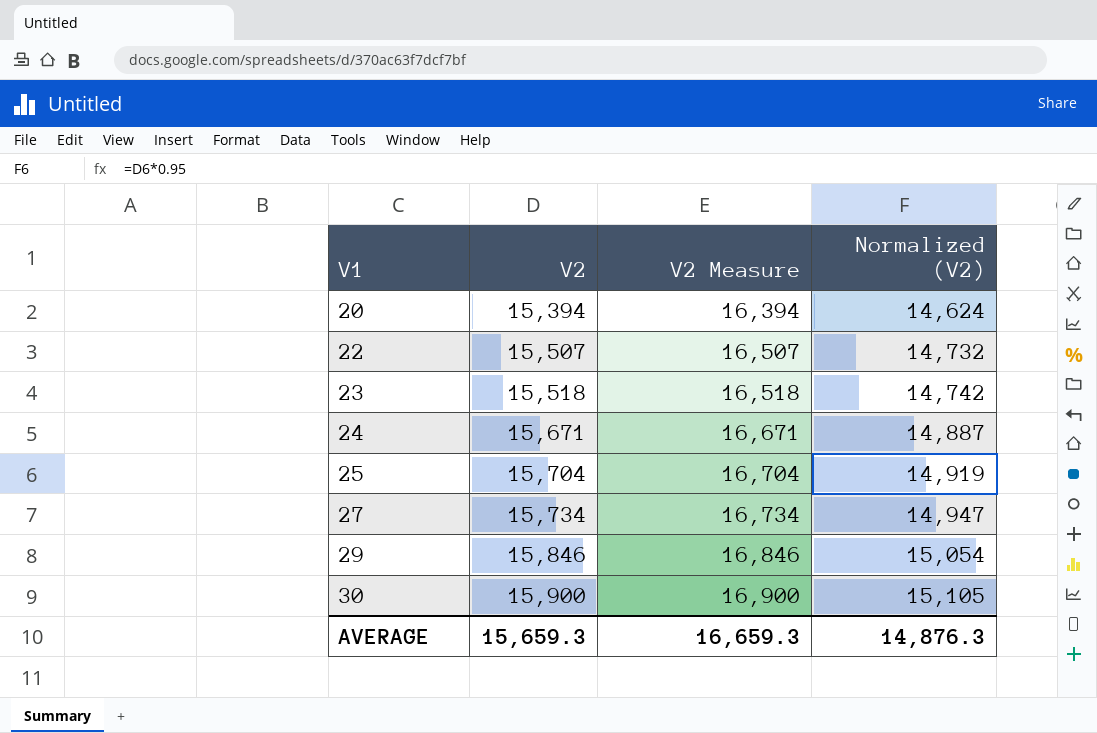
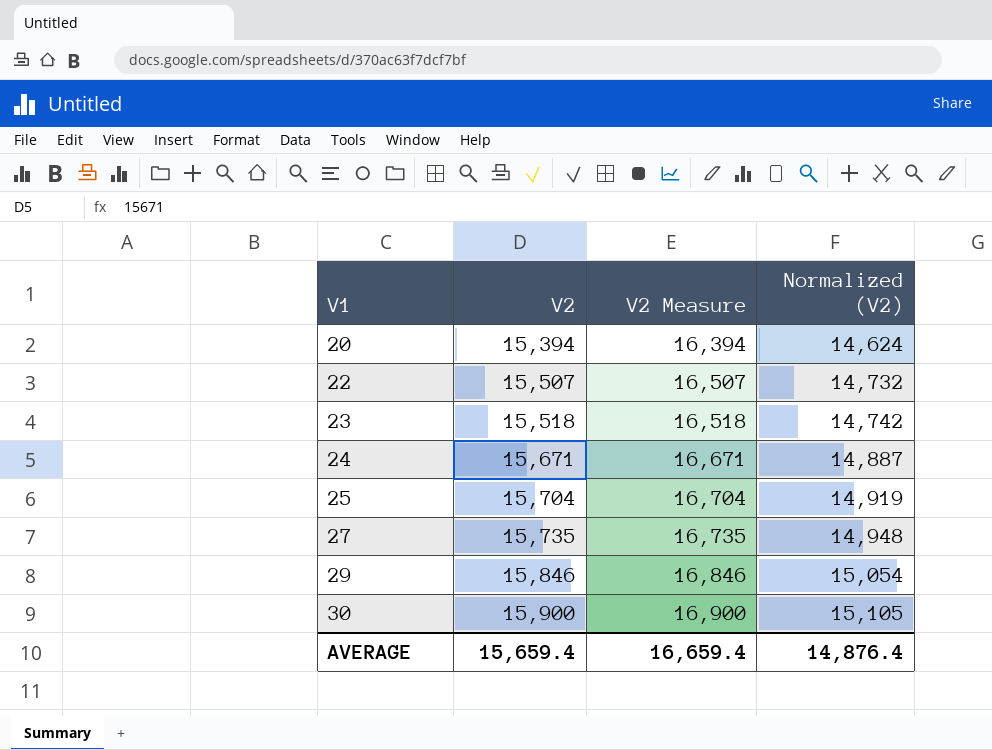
27 | V2: 15,734 -> 15,735
27 | V2 Measure: 16,734 -> 16,735
27 | Normalized (V2): 14,947 -> 14,948
AVERAGE | V2: 15,659.3 -> 15,659.4
AVERAGE | V2 Measure: 16,659.3 -> 16,659.4
AVERAGE | Normalized (V2): 14,876.3 -> 14,876.4

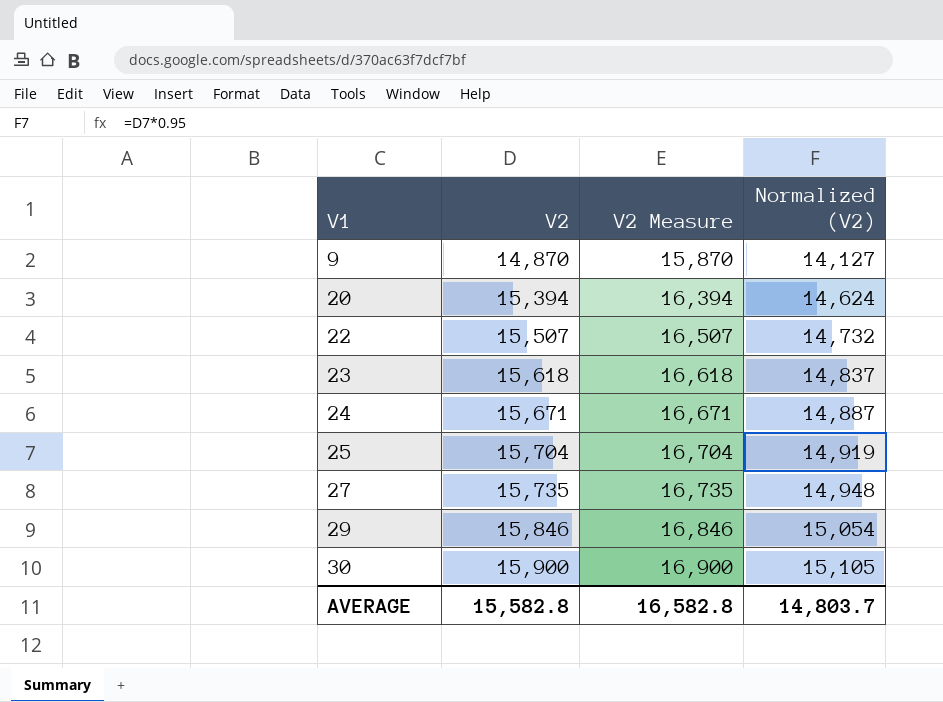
row 9: none -> 14,870 | 15,870 | 14,127
23 | V2: 15,518 -> 15,618
23 | V2 Measure: 16,518 -> 16,618
23 | Normalized (V2): 14,742 -> 14,837
AVERAGE | V2: 15,659.4 -> 15,582.8
AVERAGE | V2 Measure: 16,659.4 -> 16,582.8
AVERAGE | Normalized (V2): 14,876.4 -> 14,803.7

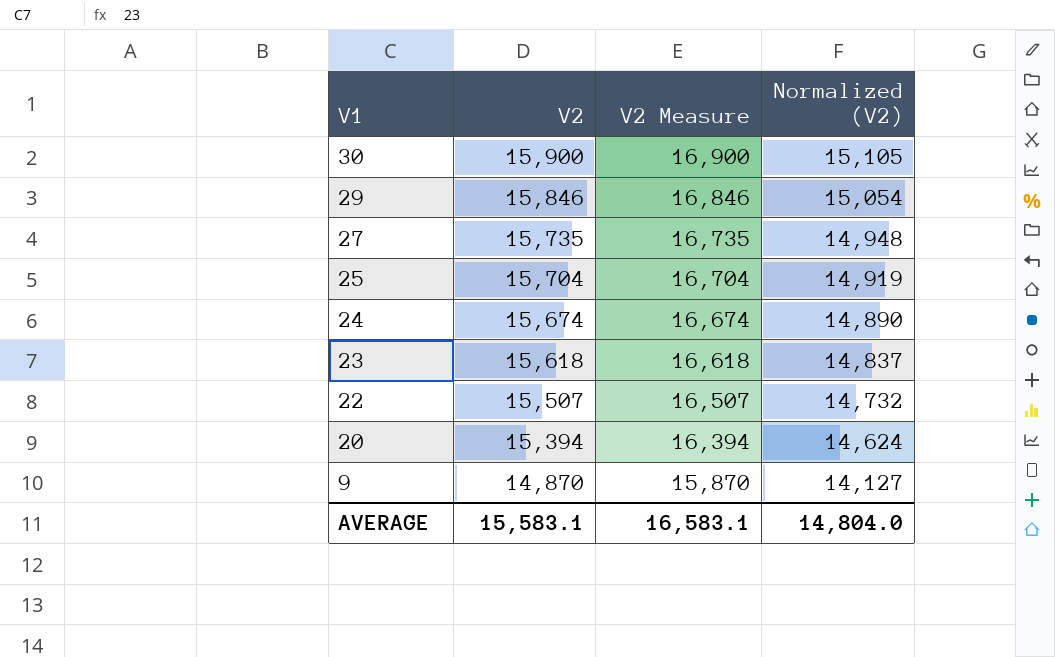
row order: V1 ascending -> V1 descending
24 | V2: 15,671 -> 15,674
24 | V2 Measure: 16,671 -> 16,674
24 | Normalized (V2): 14,887 -> 14,890
AVERAGE | V2: 15,582.8 -> 15,583.1
AVERAGE | V2 Measure: 16,582.8 -> 16,583.1
AVERAGE | Normalized (V2): 14,803.7 -> 14,804.0

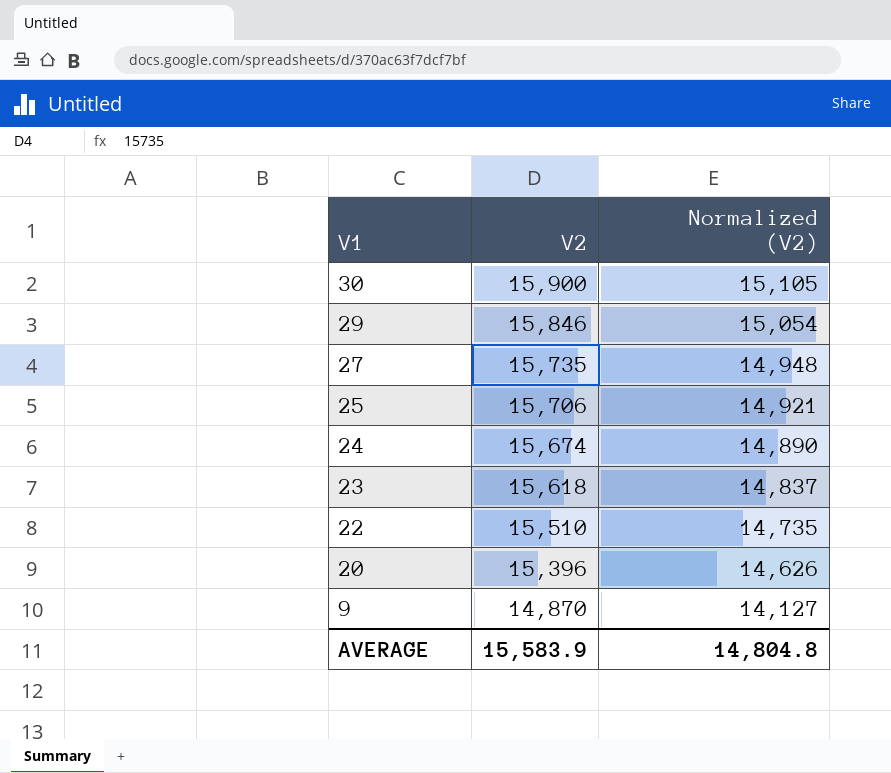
column V2 Measure | formula: [V2] + 1000 -> none
25 | V2: 15,704 -> 15,706
25 | Normalized (V2): 14,919 -> 14,921
22 | V2: 15,507 -> 15,510
22 | Normalized (V2): 14,732 -> 14,735
20 | V2: 15,394 -> 15,396
20 | Normalized (V2): 14,624 -> 14,626
AVERAGE | V2: 15,583.1 -> 15,583.9
AVERAGE | Normalized (V2): 14,804.0 -> 14,804.8

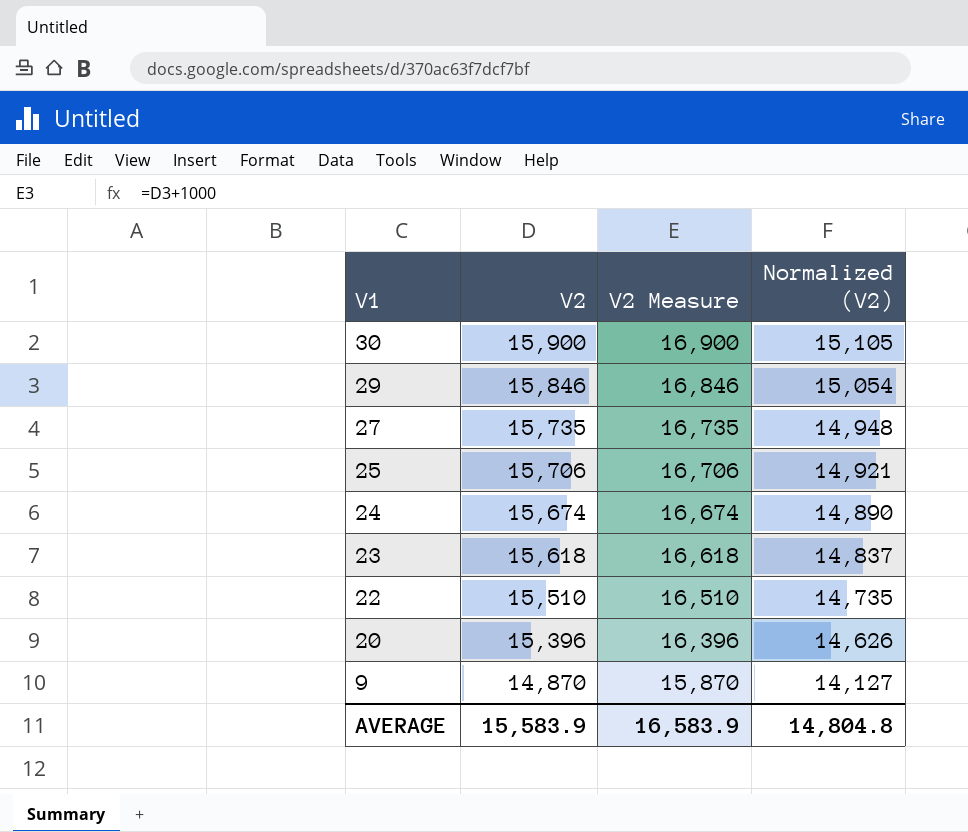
column V2 Measure | formula: none -> [V2] + 1000

